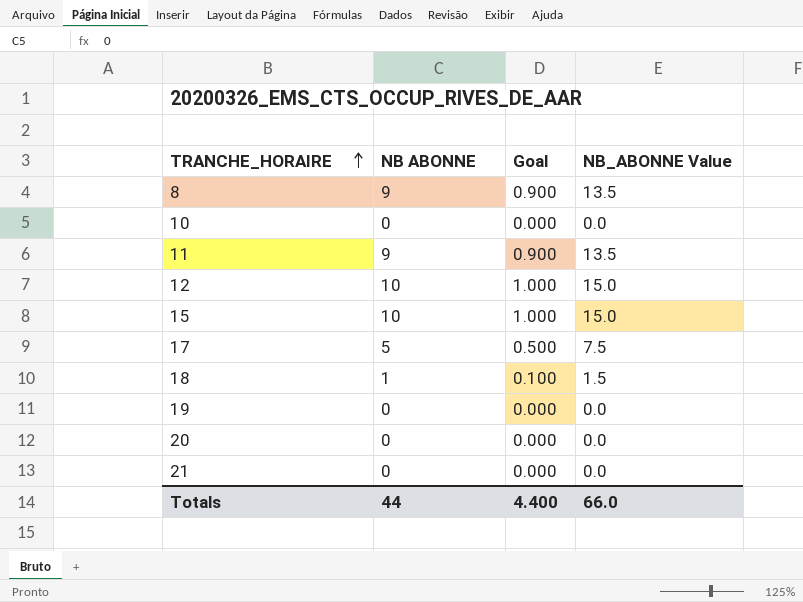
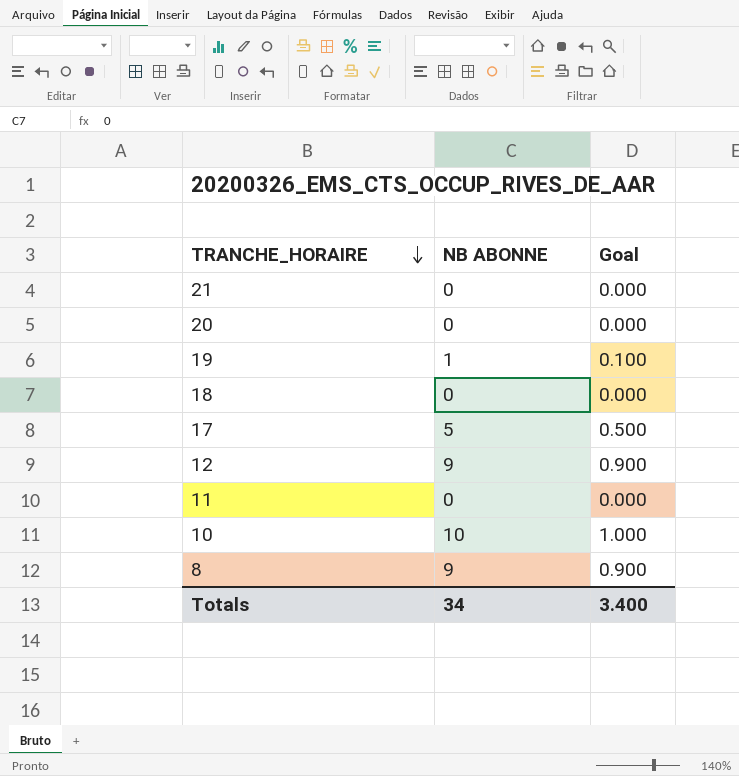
row order: TRANCHE_HORAIRE ascending -> TRANCHE_HORAIRE descending
column NB_ABONNE Value | formula: [NB ABONNE] * 1.5 -> none
row 15: 10 | 1.000 | 15.0 -> none
19 | NB ABONNE: 0 -> 1
19 | Goal: 0.000 -> 0.100
18 | NB ABONNE: 1 -> 0
18 | Goal: 0.100 -> 0.000
12 | NB ABONNE: 10 -> 9
12 | Goal: 1.000 -> 0.900
11 | NB ABONNE: 9 -> 0
11 | Goal: 0.900 -> 0.000
10 | NB ABONNE: 0 -> 10
10 | Goal: 0.000 -> 1.000
Totals | NB ABONNE: 44 -> 34
Totals | Goal: 4.400 -> 3.400

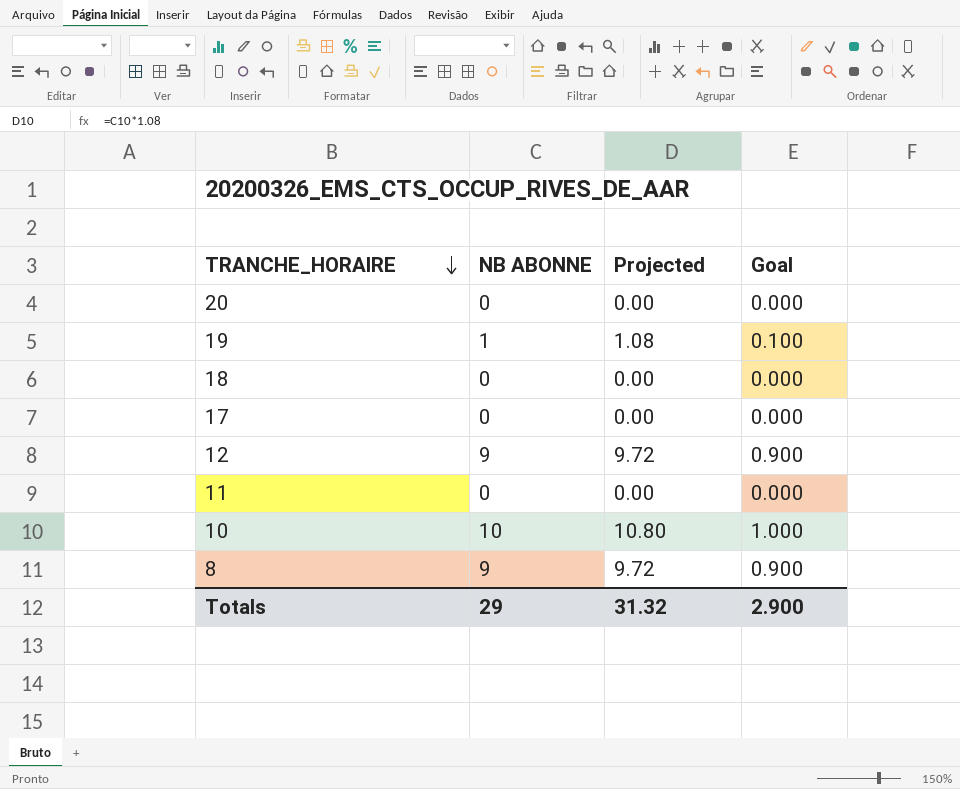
column Projected | formula: none -> [NB ABONNE] * 1.08
row 21: 0 | 0.000 -> none
17 | NB ABONNE: 5 -> 0
17 | Goal: 0.500 -> 0.000
Totals | NB ABONNE: 34 -> 29
Totals | Goal: 3.400 -> 2.900

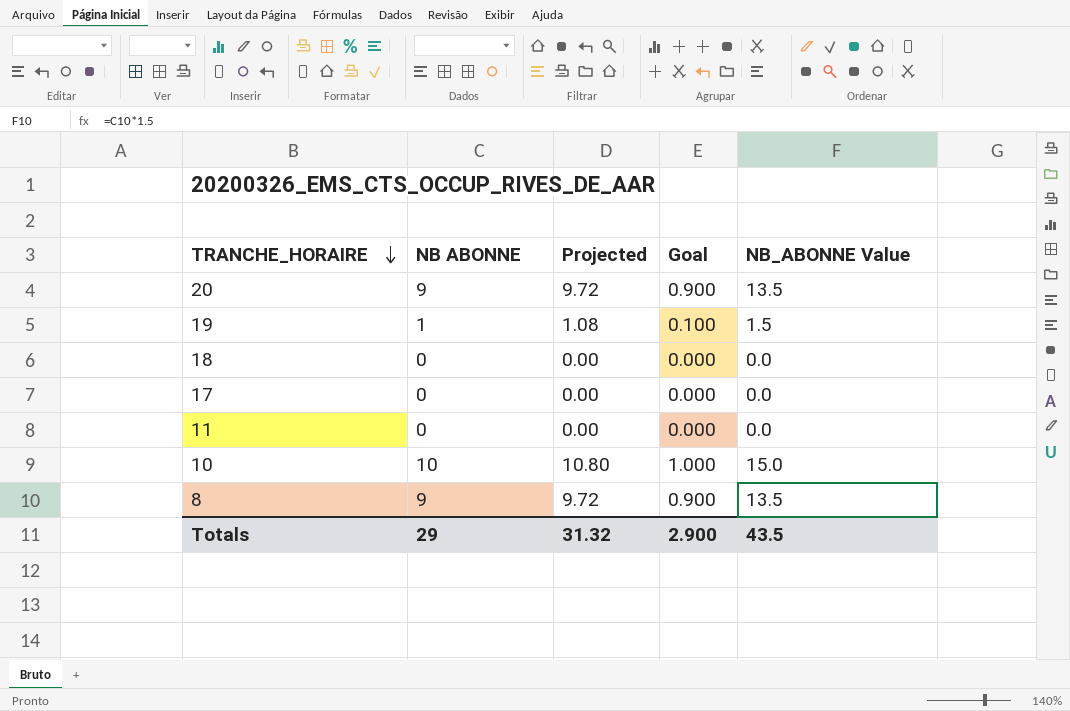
column NB_ABONNE Value | formula: none -> [NB ABONNE] * 1.5
row 12: 9 | 9.72 | 0.900 -> none
20 | NB ABONNE: 0 -> 9
20 | Projected: 0.00 -> 9.72
20 | Goal: 0.000 -> 0.900

